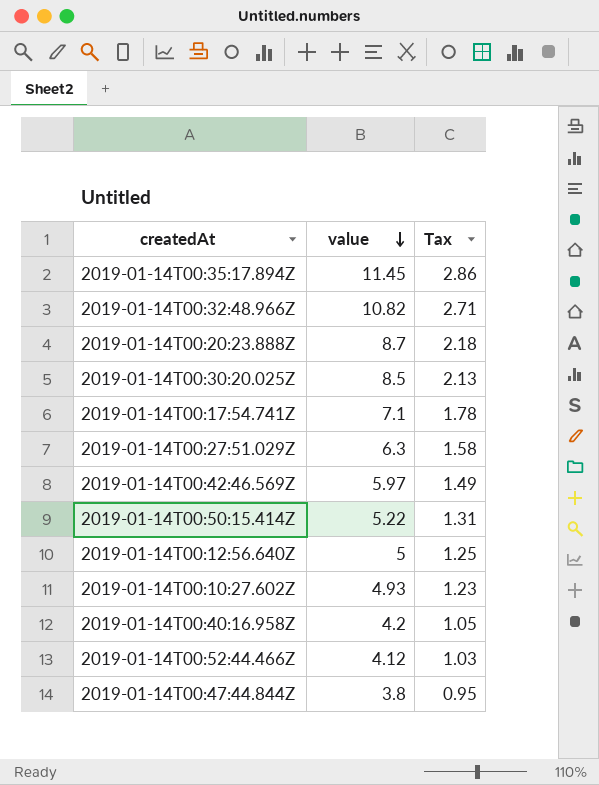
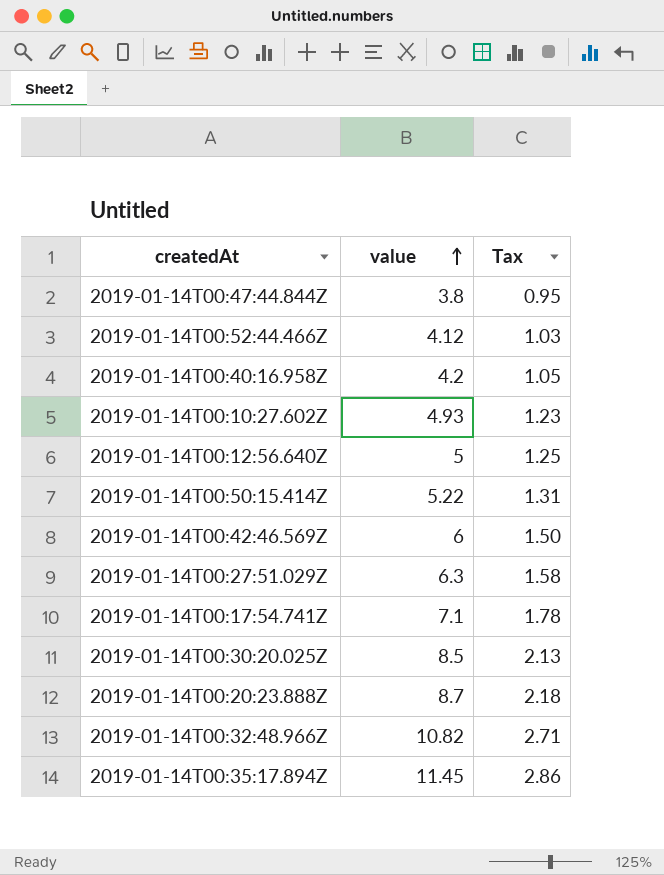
row order: value descending -> value ascending
2019-01-14T00:42:46.569Z | value: 5.97 -> 6
2019-01-14T00:42:46.569Z | Tax: 1.49 -> 1.50

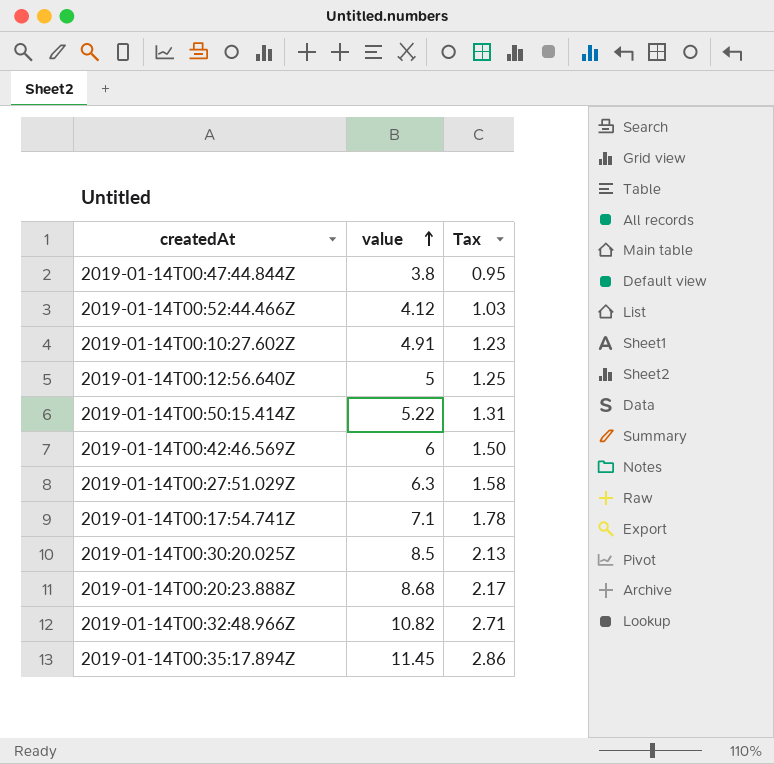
row 2019-01-14T00:40:16.958Z: 4.2 | 1.05 -> none
2019-01-14T00:10:27.602Z | value: 4.93 -> 4.91
2019-01-14T00:20:23.888Z | value: 8.7 -> 8.68
2019-01-14T00:20:23.888Z | Tax: 2.18 -> 2.17

